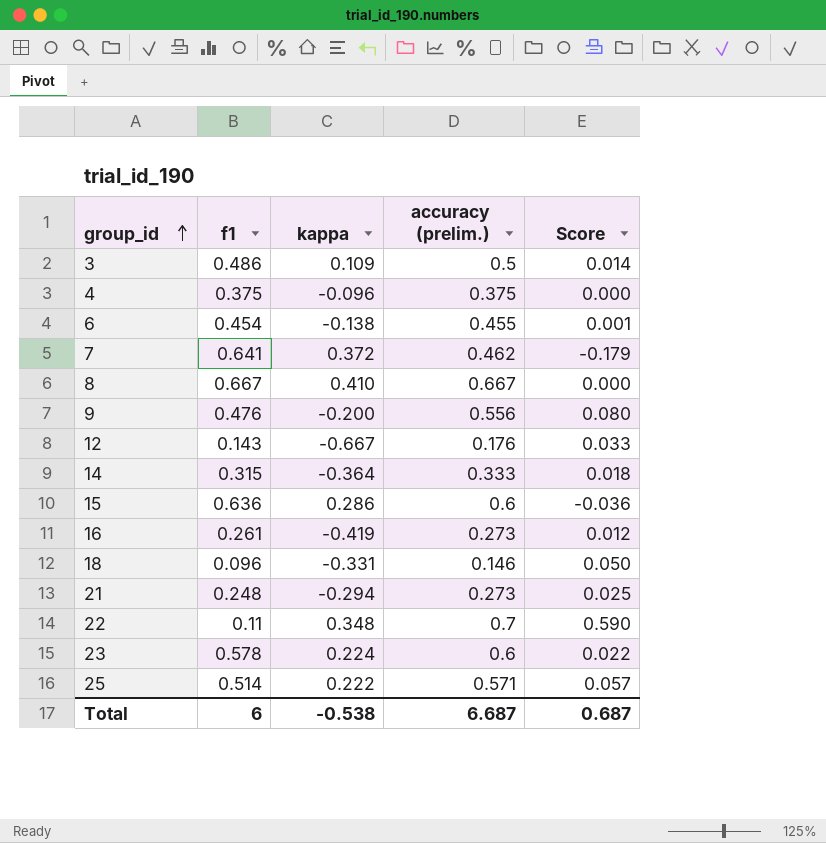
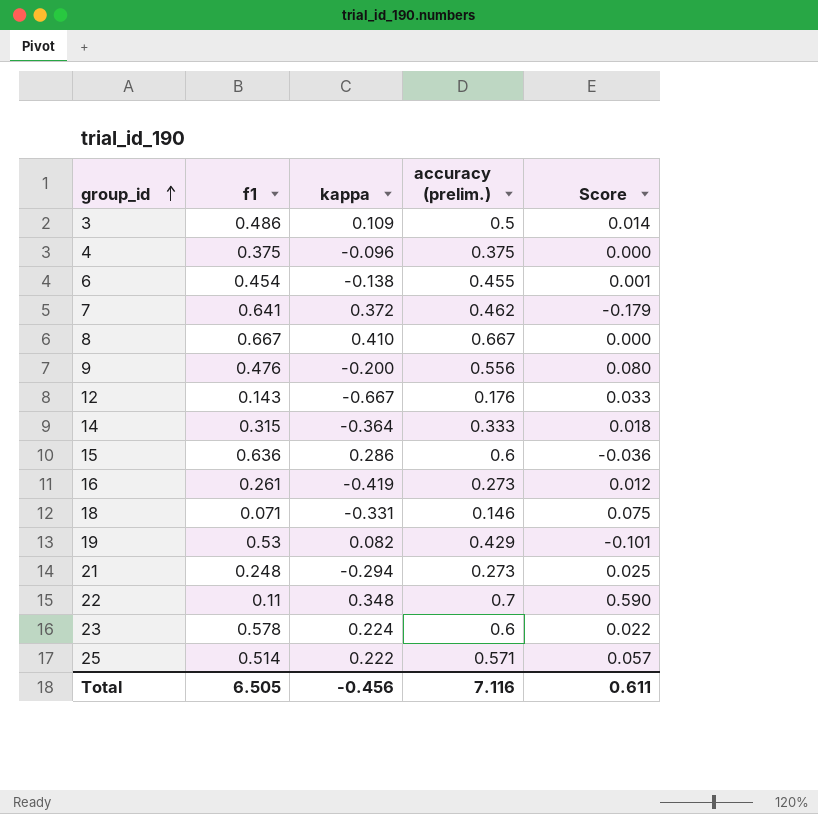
18 | f1: 0.096 -> 0.071
18 | Score: 0.050 -> 0.075
row 19: none -> 0.53 | 0.082 | 0.429 | -0.101
Total | f1: 6 -> 6.505
Total | kappa: -0.538 -> -0.456
Total | accuracy (prelim.): 6.687 -> 7.116
Total | Score: 0.687 -> 0.611

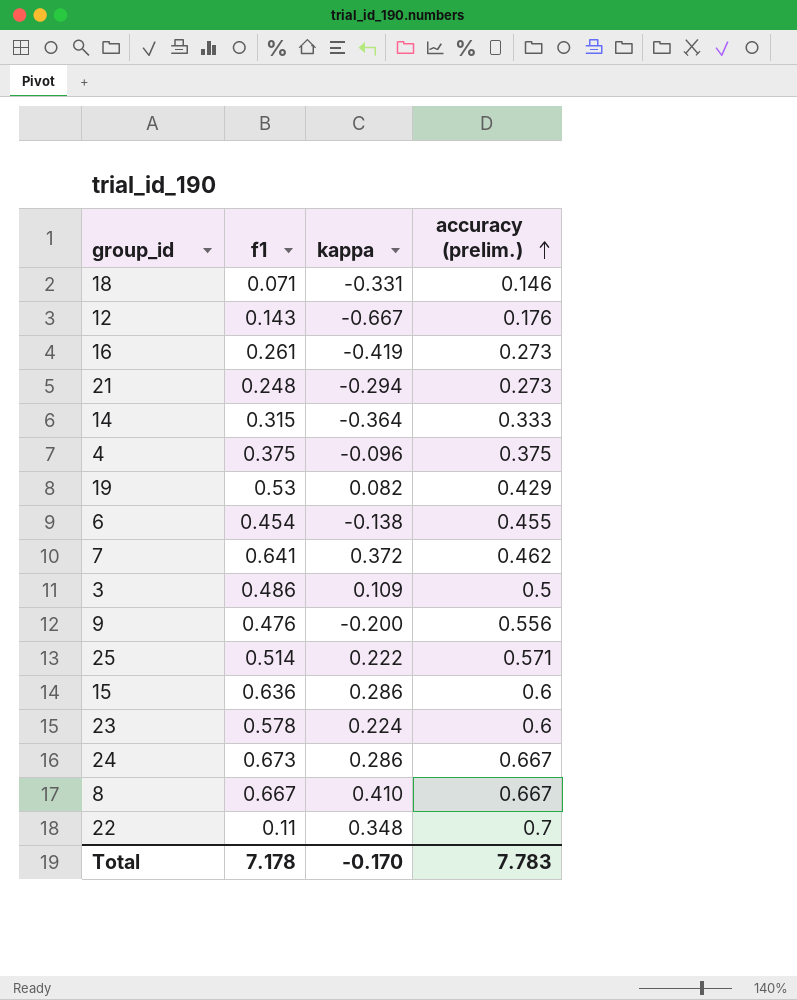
row order: group_id ascending -> accuracy (prelim.) ascending
column Score | formula: [accuracy (prelim.)] - [f1] -> none
row 24: none -> 0.673 | 0.286 | 0.667
Total | f1: 6.505 -> 7.178
Total | kappa: -0.456 -> -0.170
Total | accuracy (prelim.): 7.116 -> 7.783

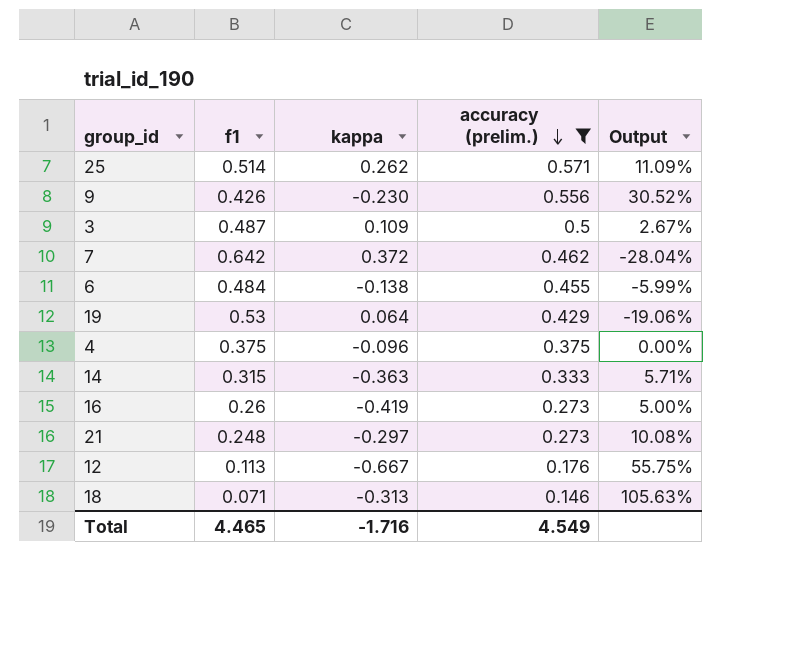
filter: none -> accuracy (prelim.) <= 0.571
row order: accuracy (prelim.) ascending -> accuracy (prelim.) descending
column Output | formula: none -> ([accuracy (prelim.)] - [f1]) / [f1]
25 | kappa: 0.222 -> 0.262
9 | f1: 0.476 -> 0.426
9 | kappa: -0.200 -> -0.230
3 | f1: 0.486 -> 0.487
7 | f1: 0.641 -> 0.642
6 | f1: 0.454 -> 0.484
19 | kappa: 0.082 -> 0.064
14 | kappa: -0.364 -> -0.363
16 | f1: 0.261 -> 0.26
21 | kappa: -0.294 -> -0.297
12 | f1: 0.143 -> 0.113
18 | kappa: -0.331 -> -0.313
Total | f1: 7.178 -> 4.465
Total | kappa: -0.170 -> -1.716
Total | accuracy (prelim.): 7.783 -> 4.549

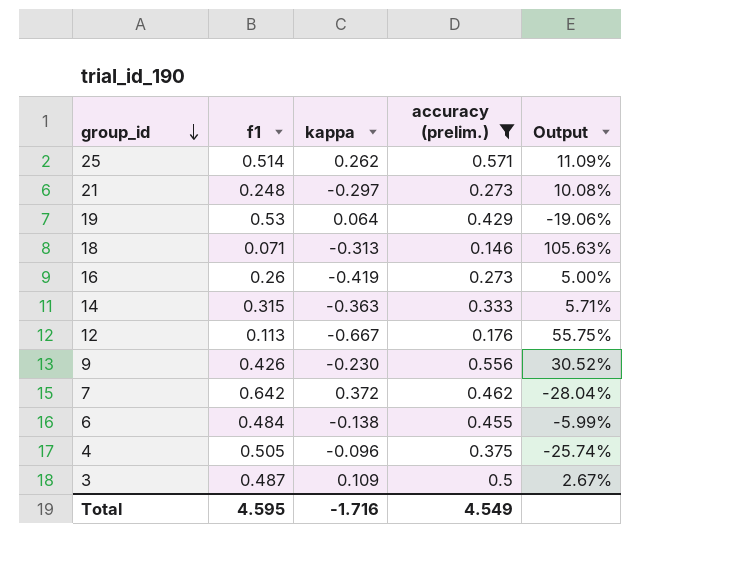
row order: accuracy (prelim.) descending -> group_id descending
4 | f1: 0.375 -> 0.505
4 | Output: 0.00% -> -25.74%
Total | f1: 4.465 -> 4.595

